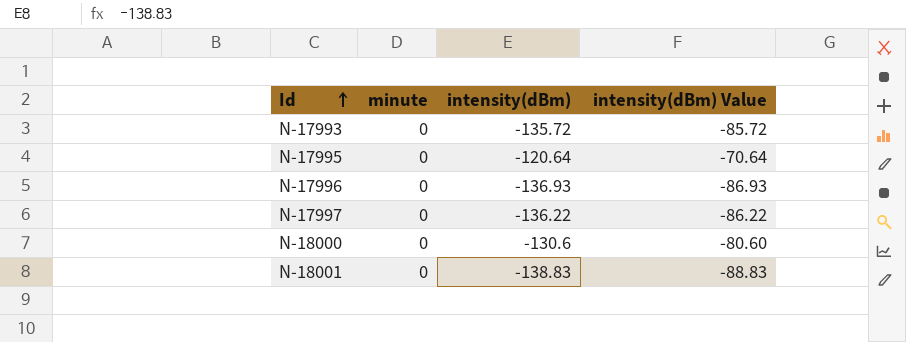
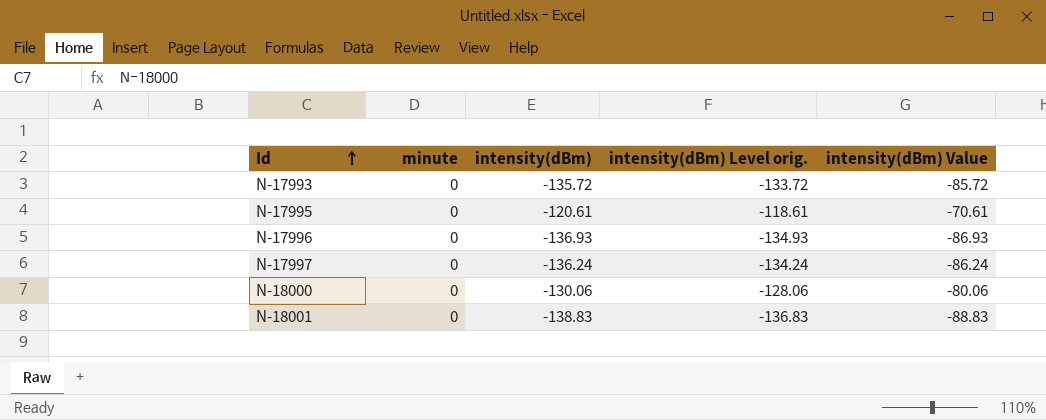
column intensity(dBm) Level orig. | formula: none -> [intensity(dBm)] + 2
N-17995 | intensity(dBm): -120.64 -> -120.61
N-17995 | intensity(dBm) Value: -70.64 -> -70.61
N-17997 | intensity(dBm): -136.22 -> -136.24
N-17997 | intensity(dBm) Value: -86.22 -> -86.24
N-18000 | intensity(dBm): -130.6 -> -130.06
N-18000 | intensity(dBm) Value: -80.60 -> -80.06

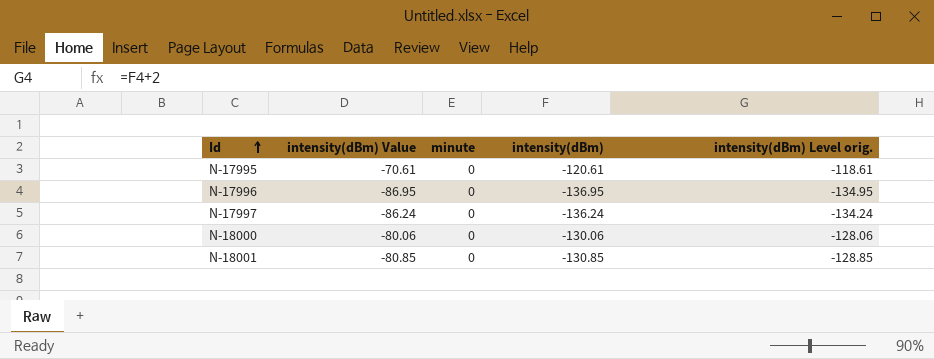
column intensity(dBm) Value | position: 5 -> 2
row N-17993: 0 | -135.72 | -133.72 | -85.72 -> none
N-17996 | intensity(dBm) Value: -86.93 -> -86.95
N-17996 | intensity(dBm): -136.93 -> -136.95
N-17996 | intensity(dBm) Level orig.: -134.93 -> -134.95
N-18001 | intensity(dBm) Value: -88.83 -> -80.85
N-18001 | intensity(dBm): -138.83 -> -130.85
N-18001 | intensity(dBm) Level orig.: -136.83 -> -128.85

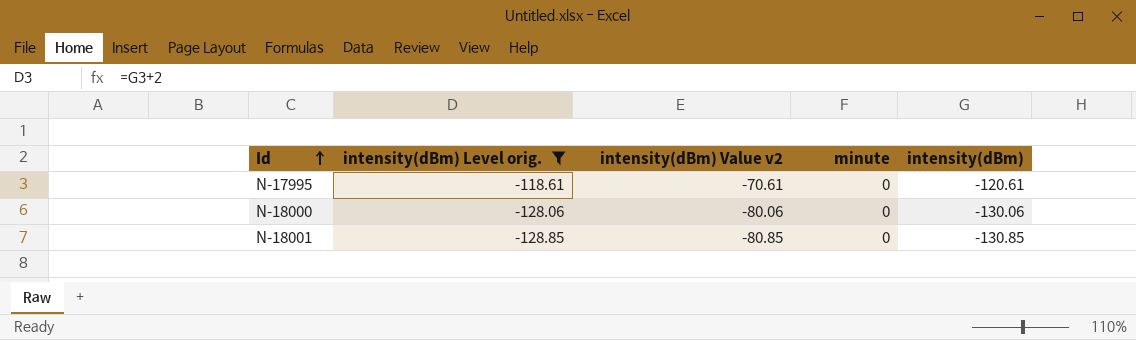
filter: none -> intensity(dBm) Level orig. >= -128.85
column intensity(dBm) Level orig. | position: 5 -> 2
column name: intensity(dBm) Value -> intensity(dBm) Value v2

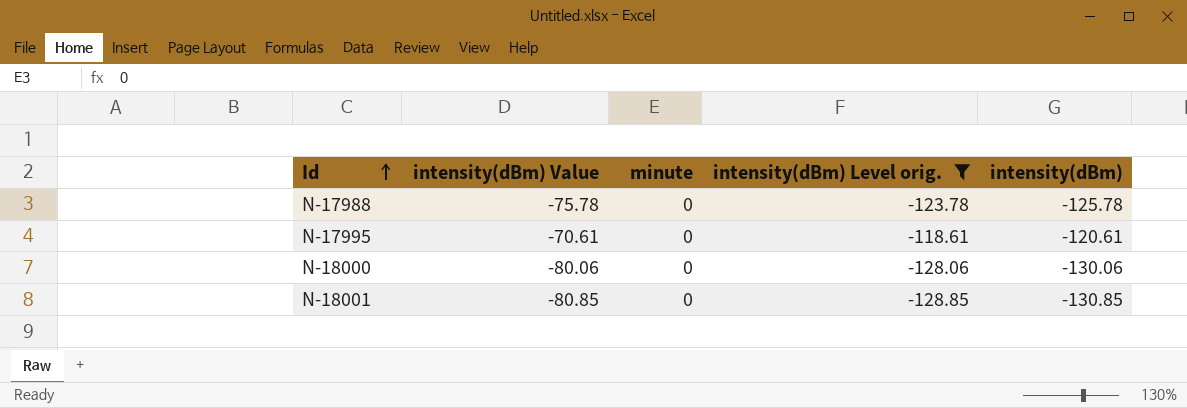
column name: intensity(dBm) Value v2 -> intensity(dBm) Value
column intensity(dBm) Level orig. | position: 2 -> 4
row N-17988: none -> -75.78 | 0 | -123.78 | -125.78

